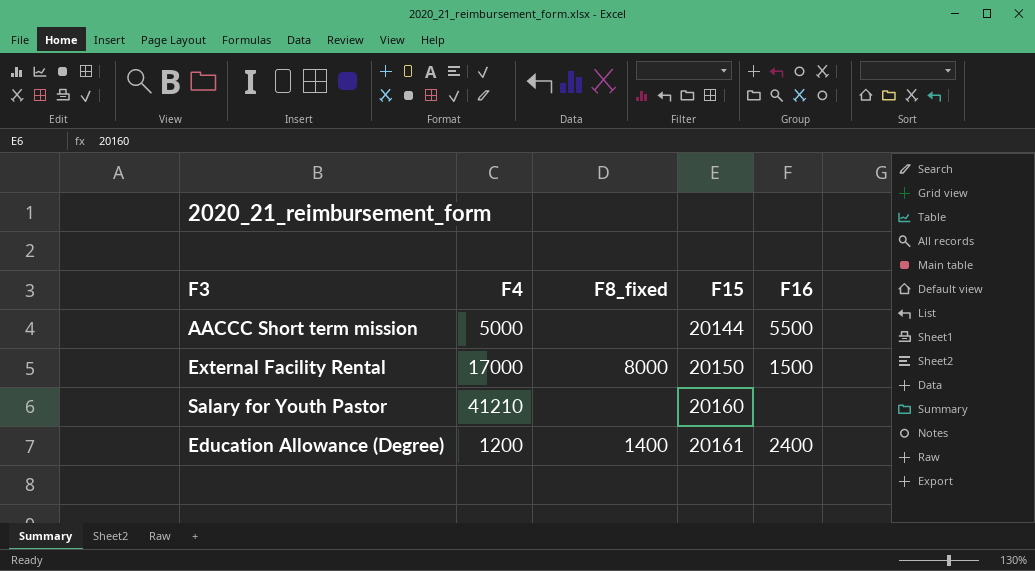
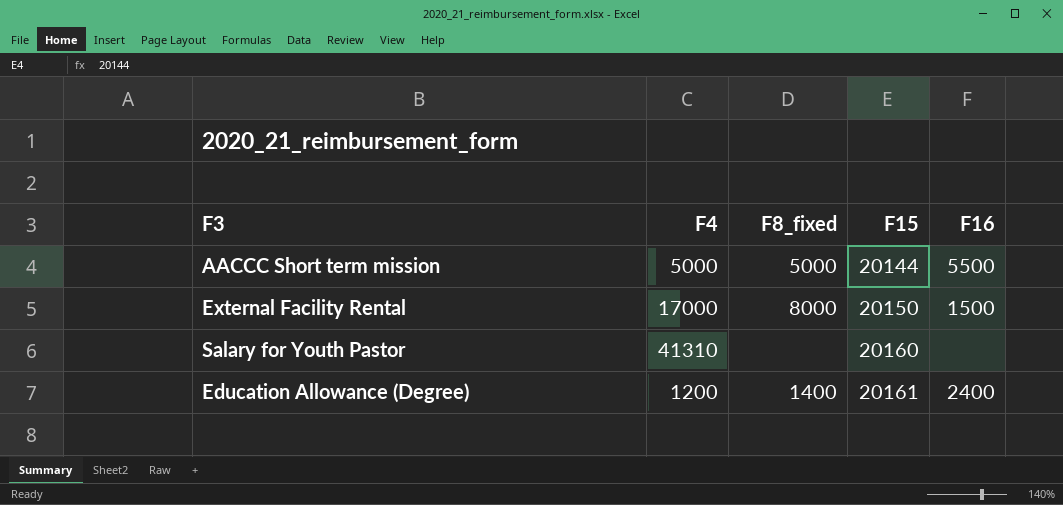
AACCC Short term mission | F8_fixed: none -> 5000
Salary for Youth Pastor | F4: 41210 -> 41310

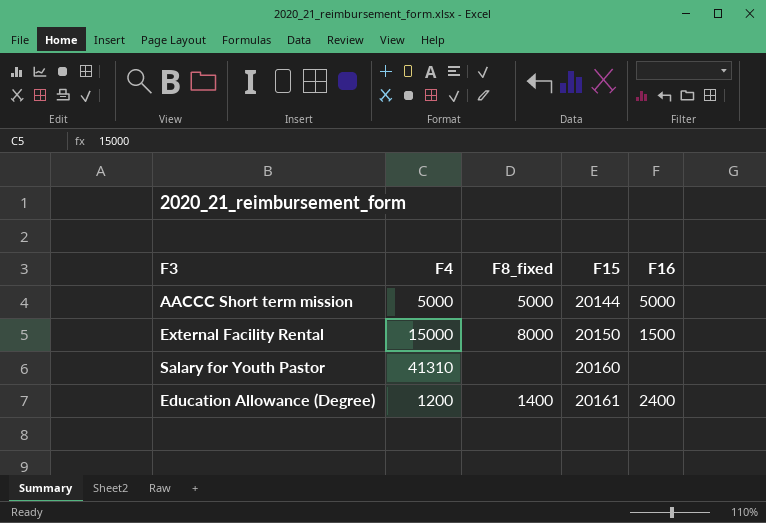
AACCC Short term mission | F16: 5500 -> 5000
External Facility Rental | F4: 17000 -> 15000

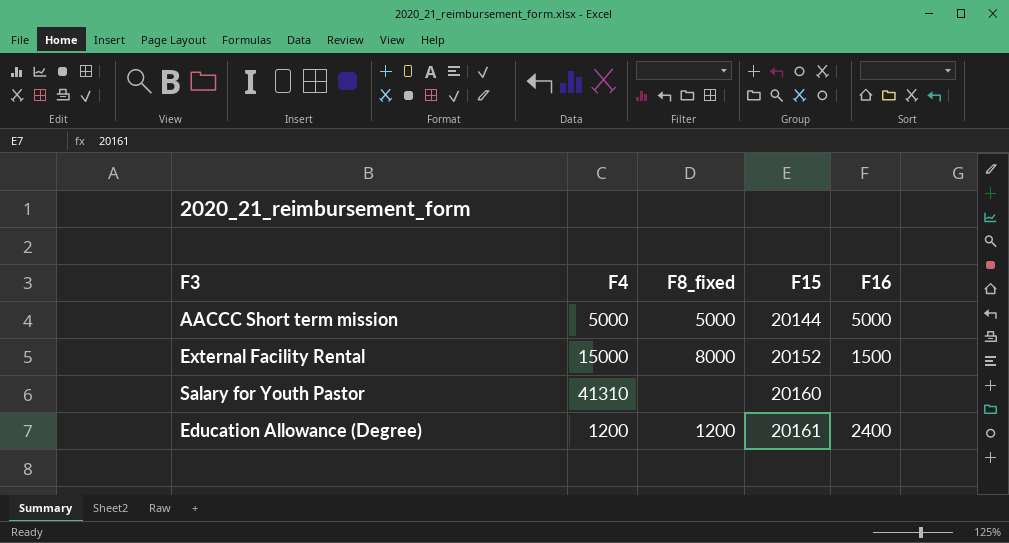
External Facility Rental | F15: 20150 -> 20152
Education Allowance (Degree) | F8_fixed: 1400 -> 1200

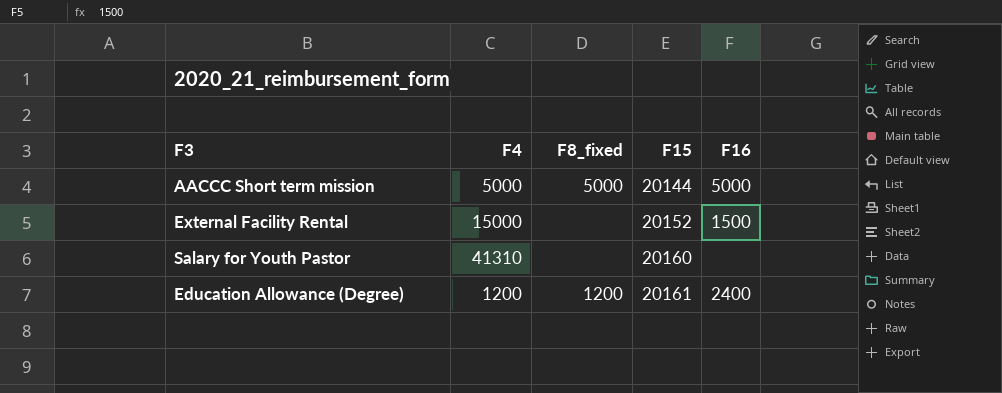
External Facility Rental | F8_fixed: 8000 -> none

